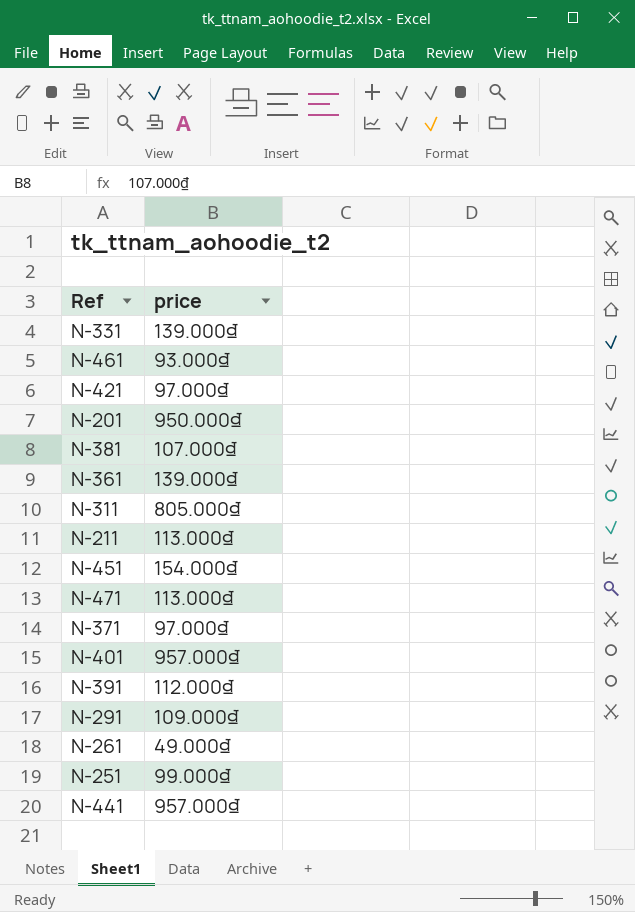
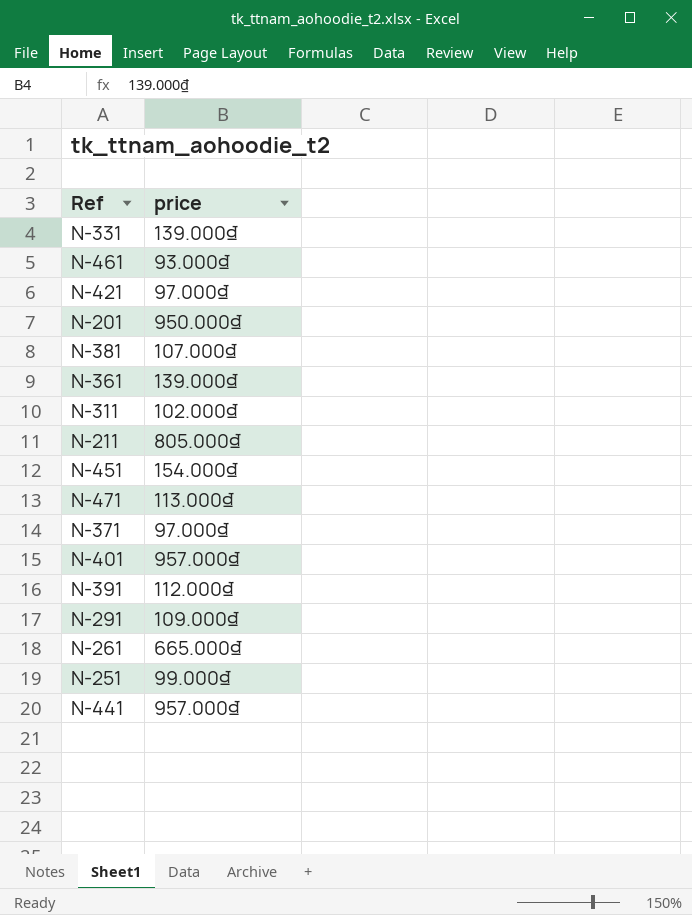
N-311 | price: 805.000₫ -> 102.000₫
N-211 | price: 113.000₫ -> 805.000₫
N-261 | price: 49.000₫ -> 665.000₫

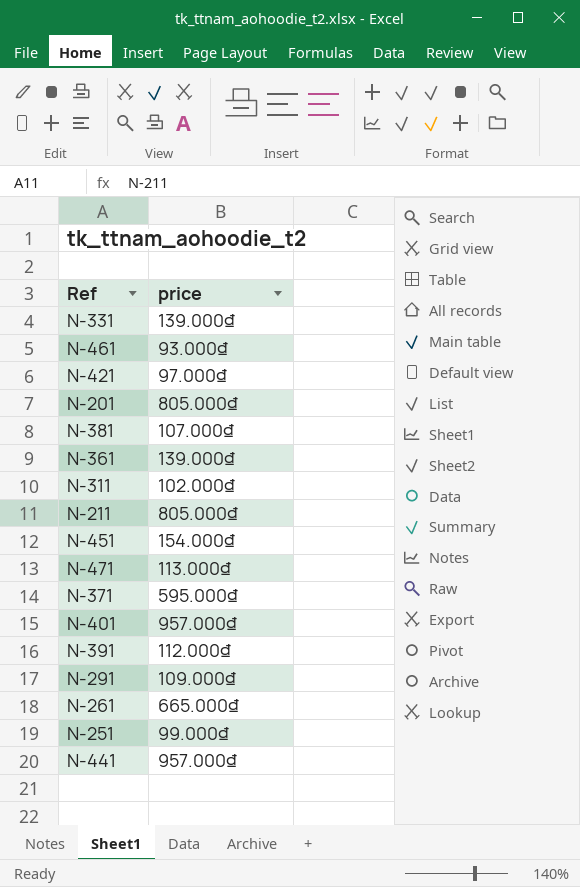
N-201 | price: 950.000₫ -> 805.000₫
N-371 | price: 97.000₫ -> 595.000₫

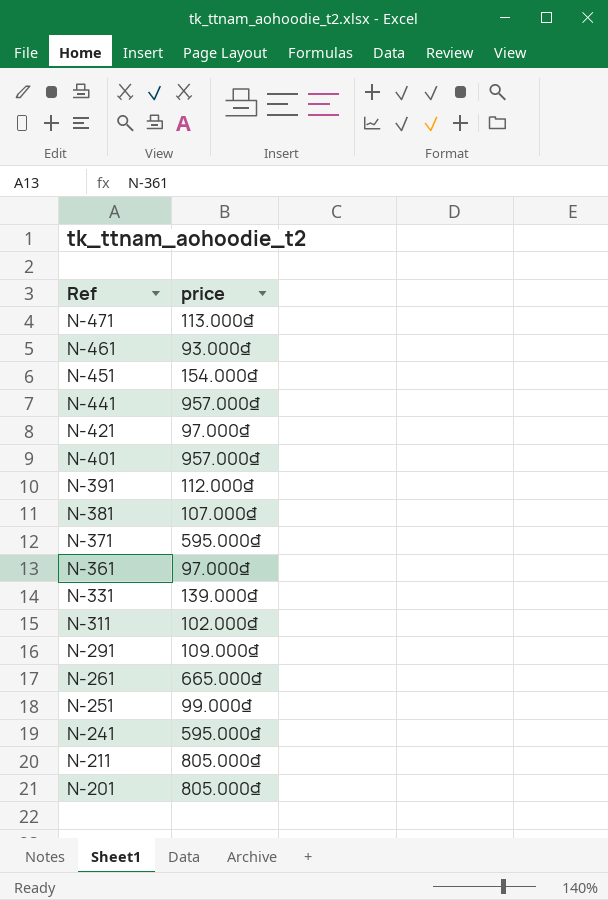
row order: none -> Ref descending
N-361 | price: 139.000₫ -> 97.000₫
row N-241: none -> 595.000₫

